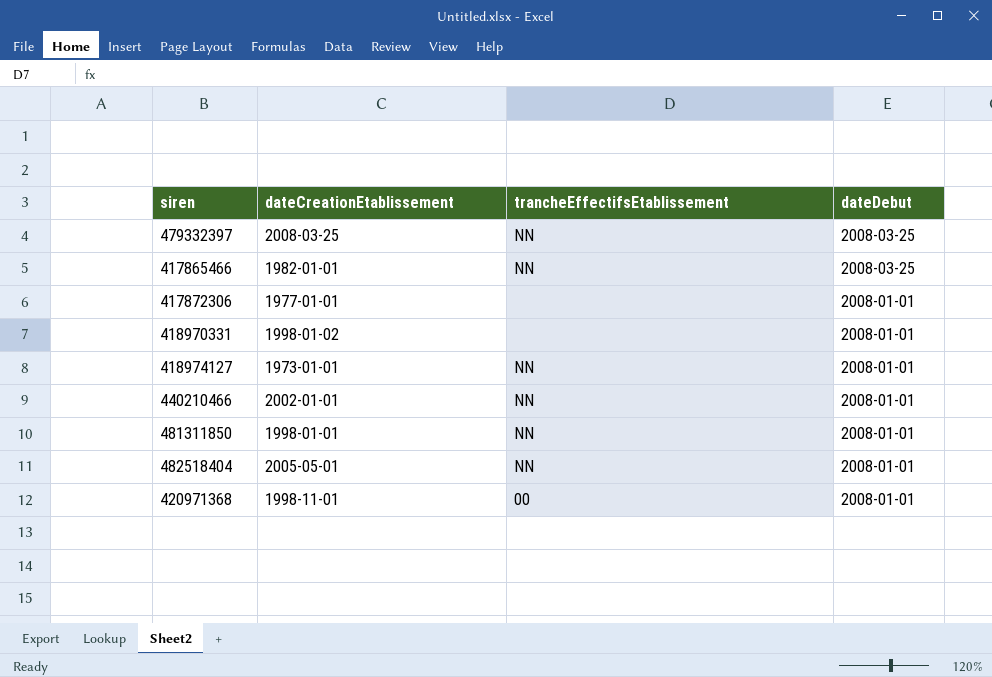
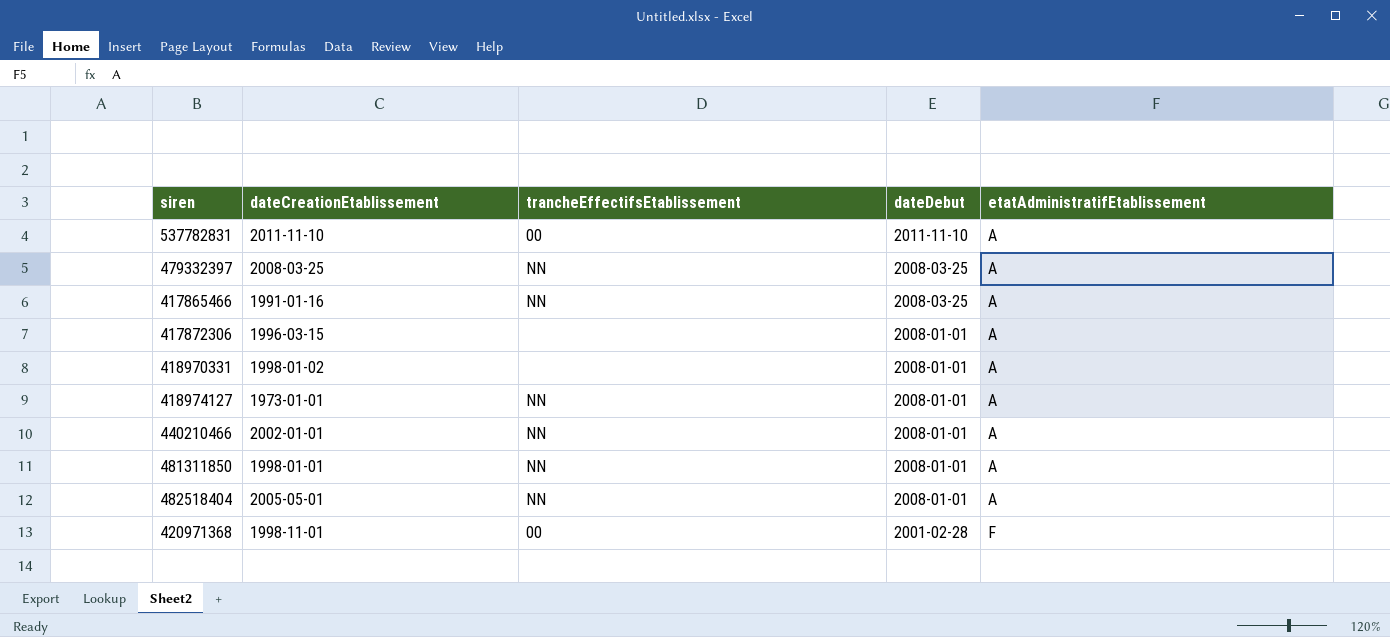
column etatAdministratifEtablissement | position: none -> 5
row 537782831: none -> 2011-11-10 | 00 | 2011-11-10 | A
417865466 | dateCreationEtablissement: 1982-01-01 -> 1991-01-16
417872306 | dateCreationEtablissement: 1977-01-01 -> 1996-03-15
420971368 | dateDebut: 2008-01-01 -> 2001-02-28

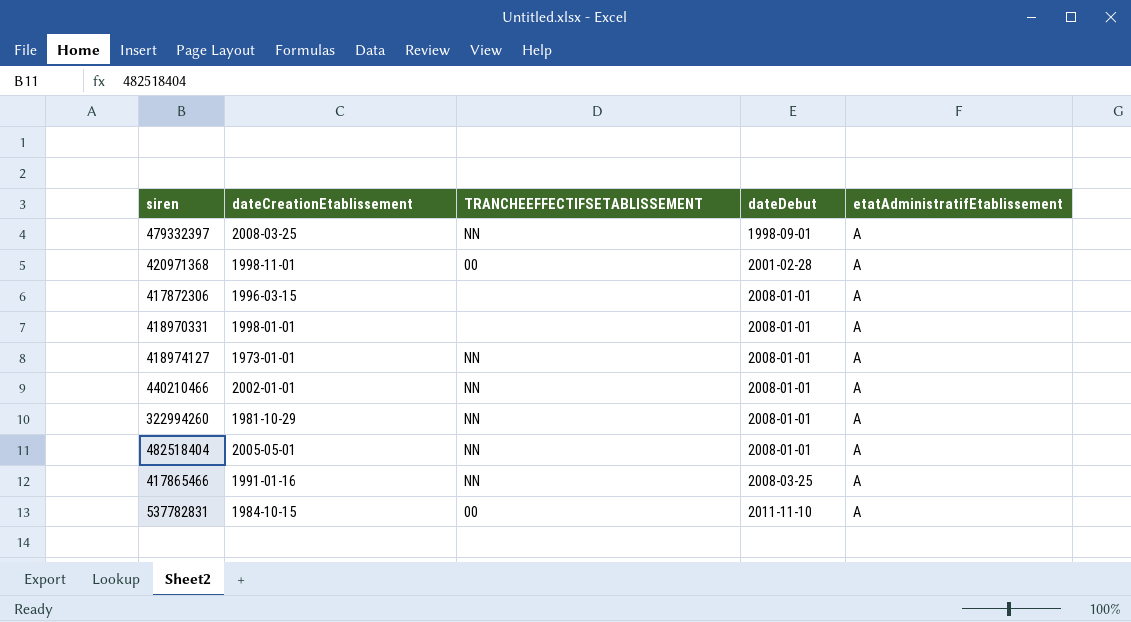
row order: dateDebut descending -> dateDebut ascending
column name: trancheEffectifsEtablissement -> TRANCHEEFFECTIFSETABLISSEMENT
row 481311850: 1998-01-01 | NN | 2008-01-01 | A -> none
479332397 | dateDebut: 2008-03-25 -> 1998-09-01
420971368 | etatAdministratifEtablissement: F -> A
418970331 | dateCreationEtablissement: 1998-01-02 -> 1998-01-01
row 322994260: none -> 1981-10-29 | NN | 2008-01-01 | A
537782831 | dateCreationEtablissement: 2011-11-10 -> 1984-10-15

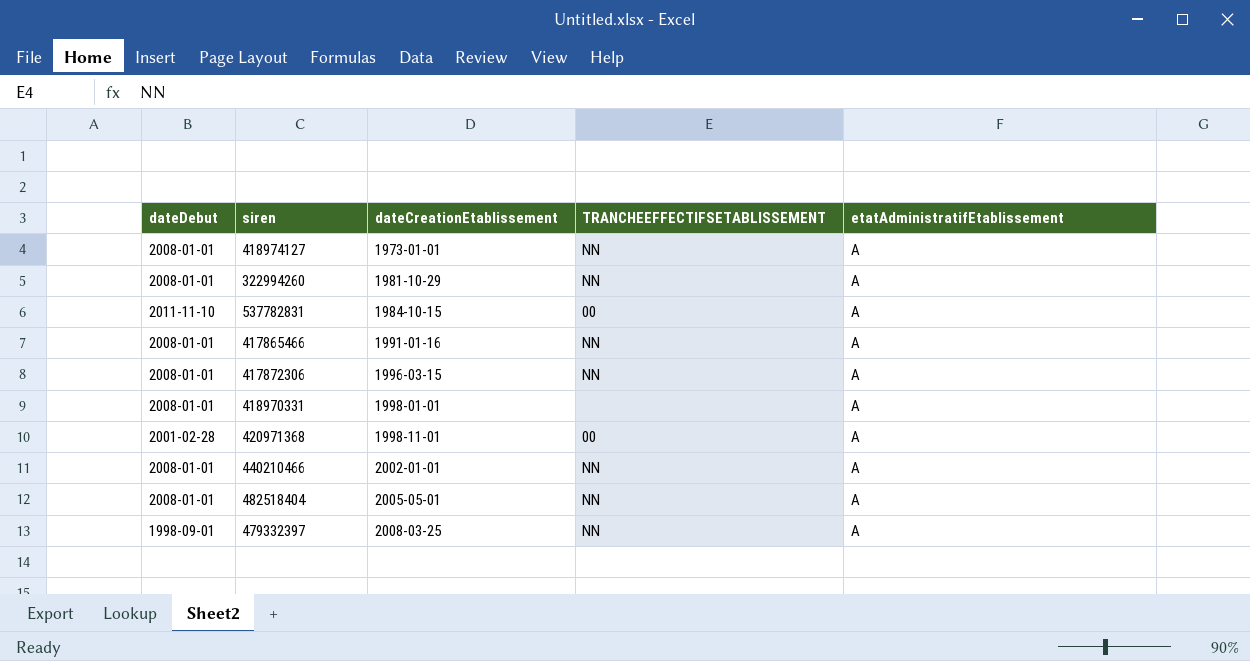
row order: dateDebut ascending -> dateCreationEtablissement ascending
column dateDebut | position: 4 -> 1
417865466 | dateDebut: 2008-03-25 -> 2008-01-01
417872306 | TRANCHEEFFECTIFSETABLISSEMENT: none -> NN

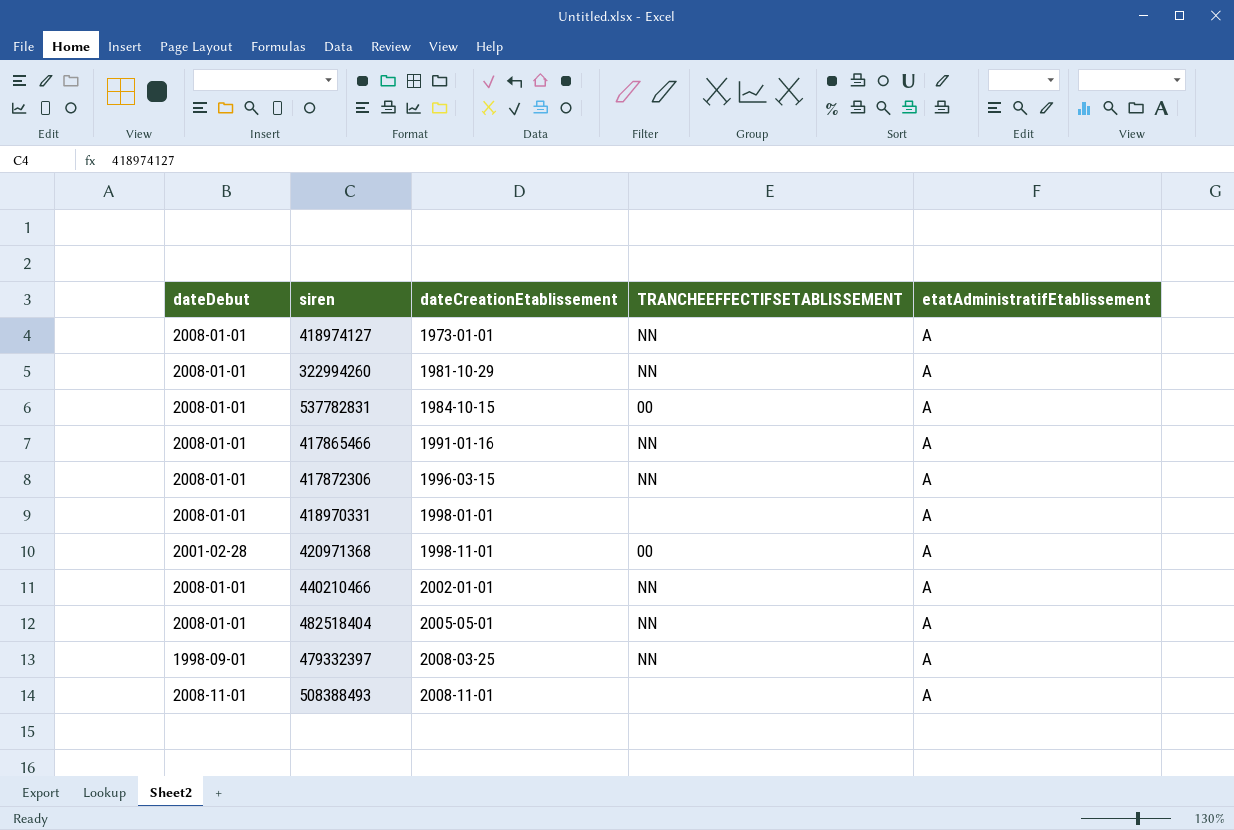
537782831 | dateDebut: 2011-11-10 -> 2008-01-01
row 508388493: none -> 2008-11-01 | 2008-11-01 | none | A

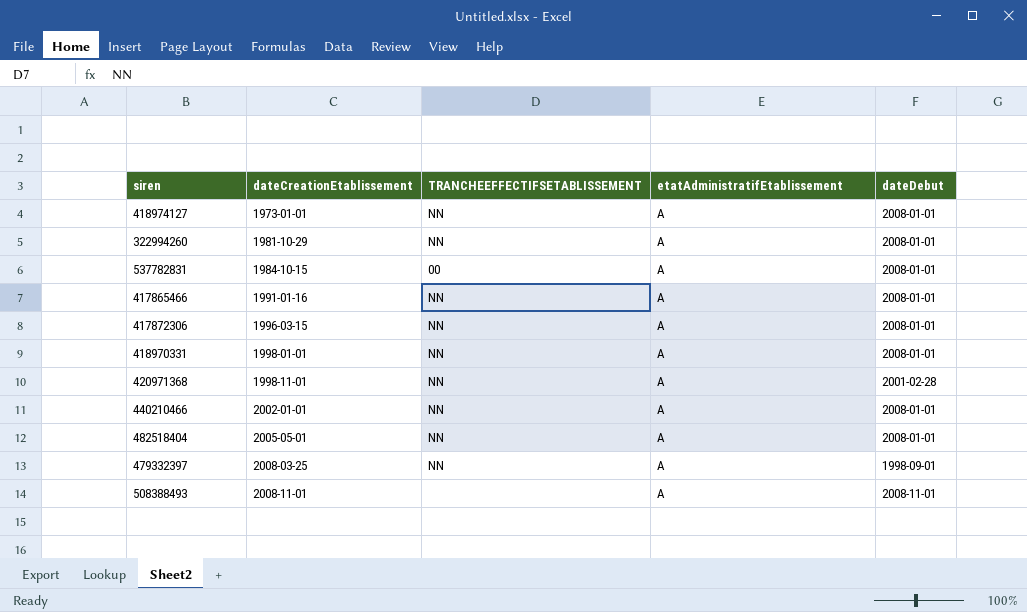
column dateDebut | position: 1 -> 5
418970331 | TRANCHEEFFECTIFSETABLISSEMENT: none -> NN
420971368 | TRANCHEEFFECTIFSETABLISSEMENT: 00 -> NN

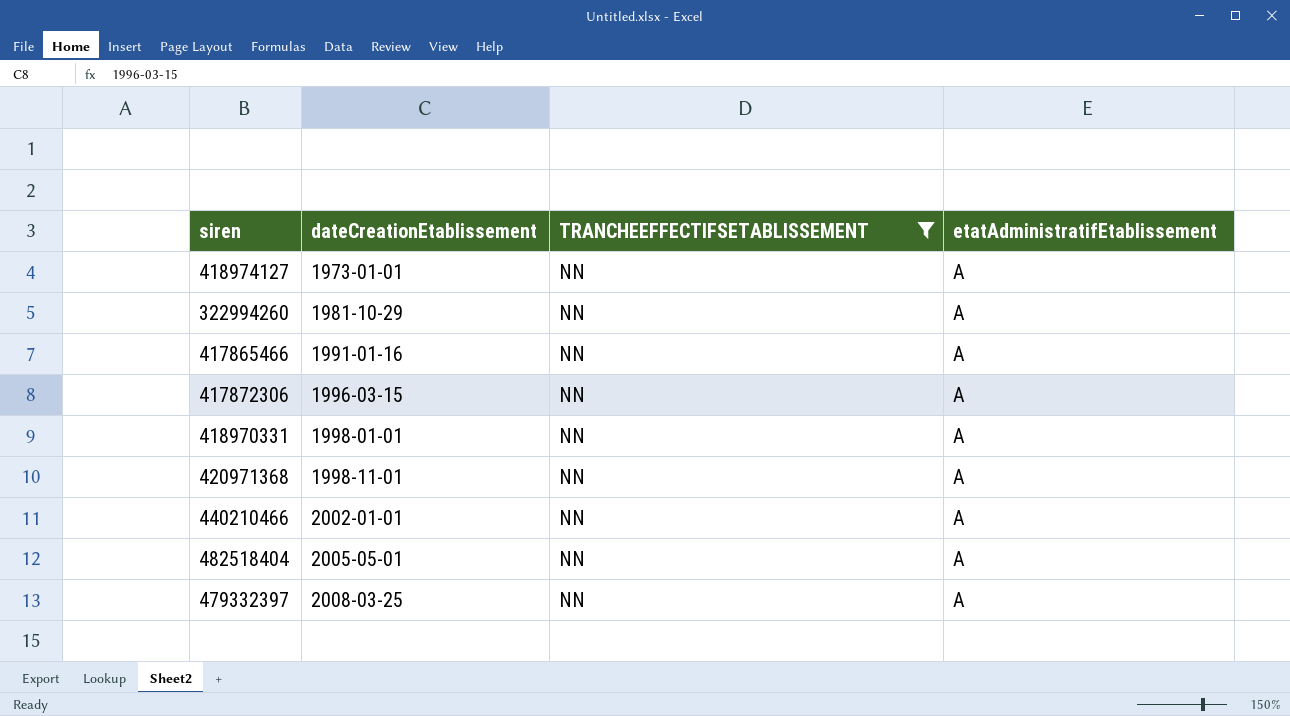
filter: none -> TRANCHEEFFECTIFSETABLISSEMENT = NN
column dateDebut | position: 5 -> none

